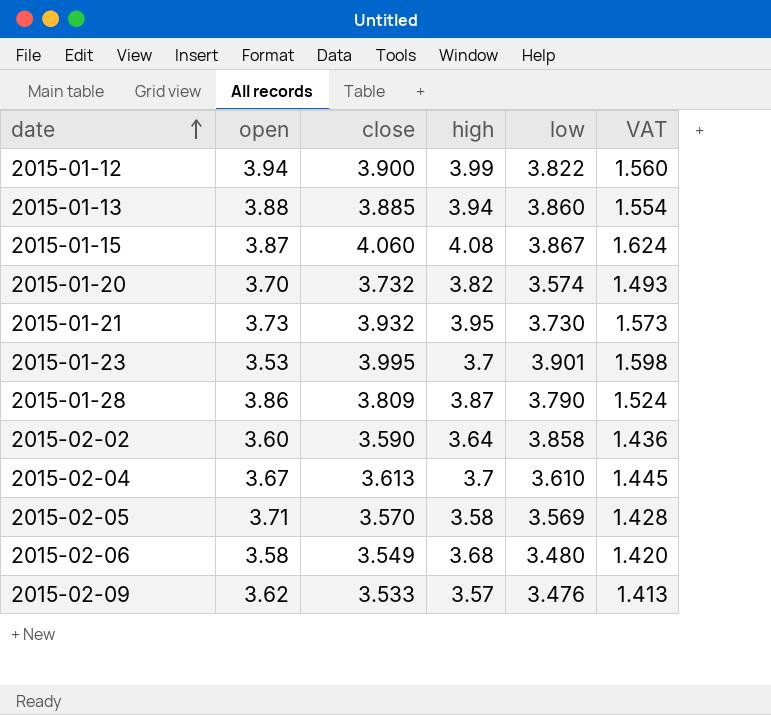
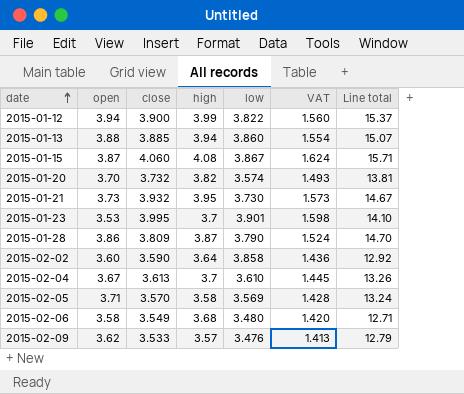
column Line total | formula: none -> [open] * [close]

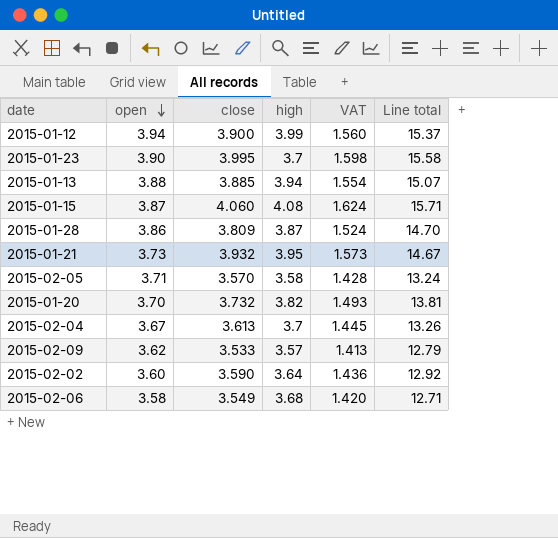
row order: date ascending -> open descending
column low | position: 5 -> none
2015-01-23 | open: 3.53 -> 3.90
2015-01-23 | Line total: 14.10 -> 15.58

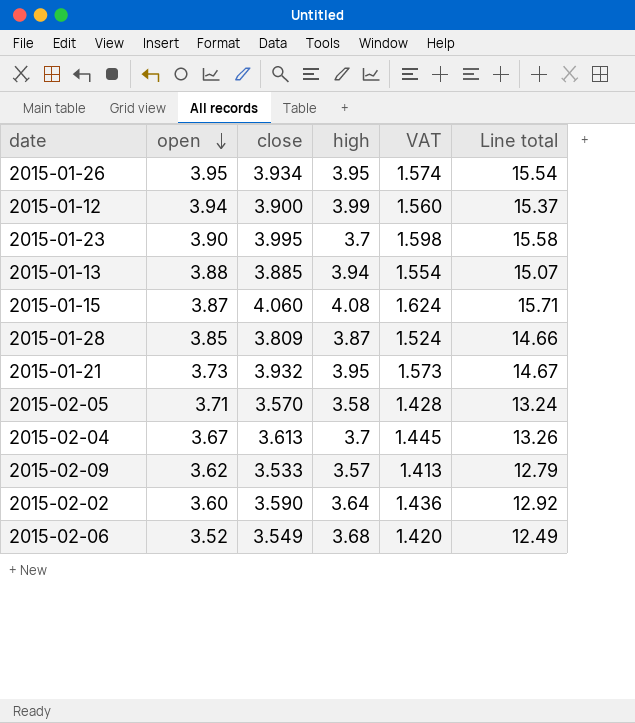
row 2015-01-20: 3.70 | 3.732 | 3.82 | 1.493 | 13.81 -> none
row 2015-01-26: none -> 3.95 | 3.934 | 3.95 | 1.574 | 15.54
2015-01-28 | open: 3.86 -> 3.85
2015-01-28 | Line total: 14.70 -> 14.66
2015-02-06 | open: 3.58 -> 3.52
2015-02-06 | Line total: 12.71 -> 12.49

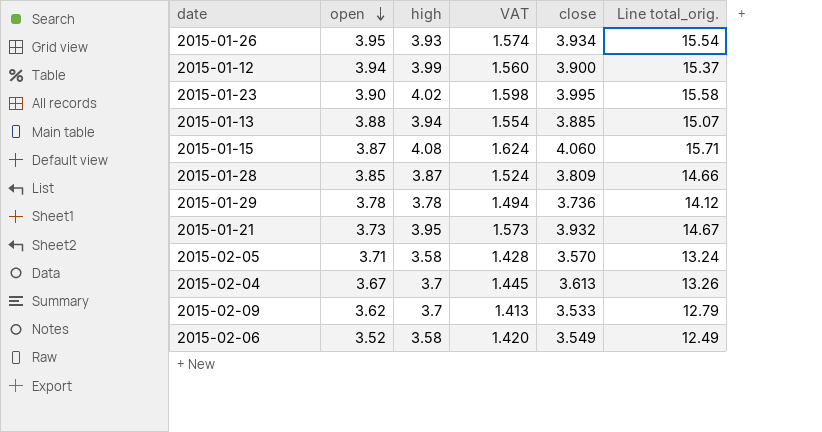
column close | position: 3 -> 5
column name: Line total -> Line total_orig.
row 2015-02-02: 3.60 | 3.590 | 3.64 | 1.436 | 12.92 -> none
2015-01-26 | high: 3.95 -> 3.93
2015-01-23 | high: 3.7 -> 4.02
row 2015-01-29: none -> 3.78 | 3.78 | 1.494 | 3.736 | 14.12
2015-02-09 | high: 3.57 -> 3.7
2015-02-06 | high: 3.68 -> 3.58

